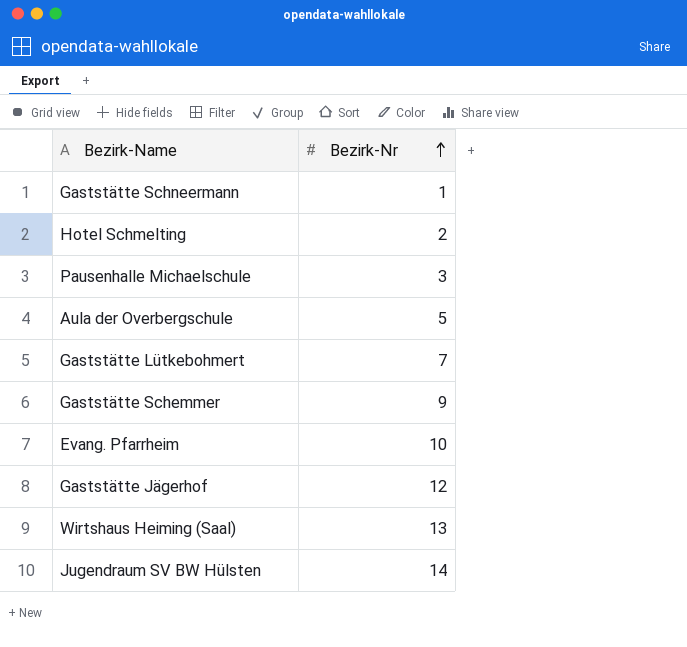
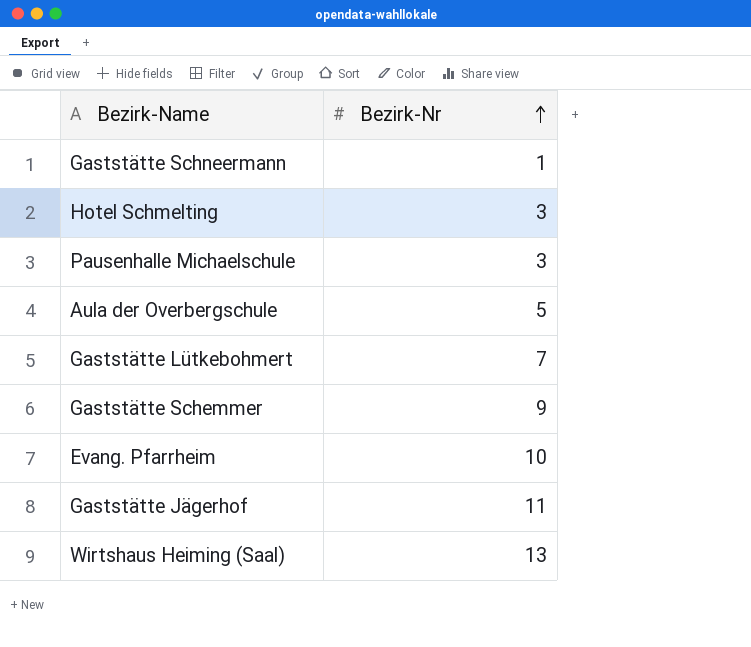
row Jugendraum SV BW Hülsten: 14 -> none
Hotel Schmelting | Bezirk-Nr: 2 -> 3
Gaststätte Jägerhof | Bezirk-Nr: 12 -> 11

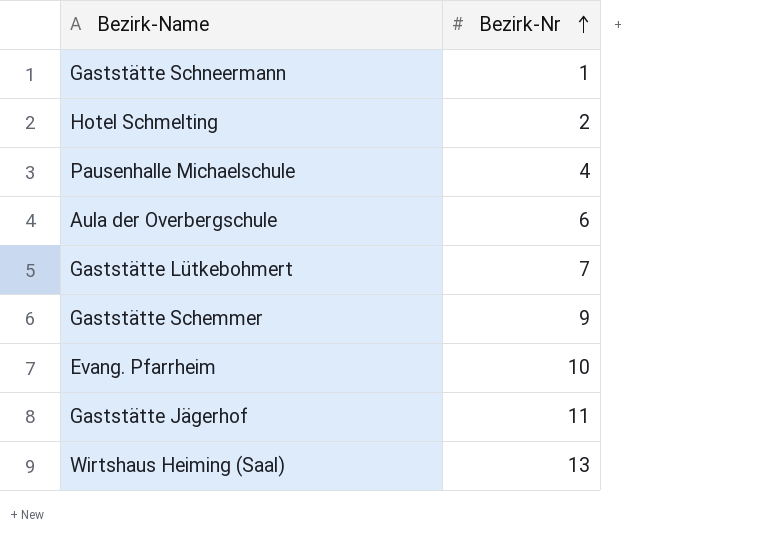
Hotel Schmelting | Bezirk-Nr: 3 -> 2
Pausenhalle Michaelschule | Bezirk-Nr: 3 -> 4
Aula der Overbergschule | Bezirk-Nr: 5 -> 6

